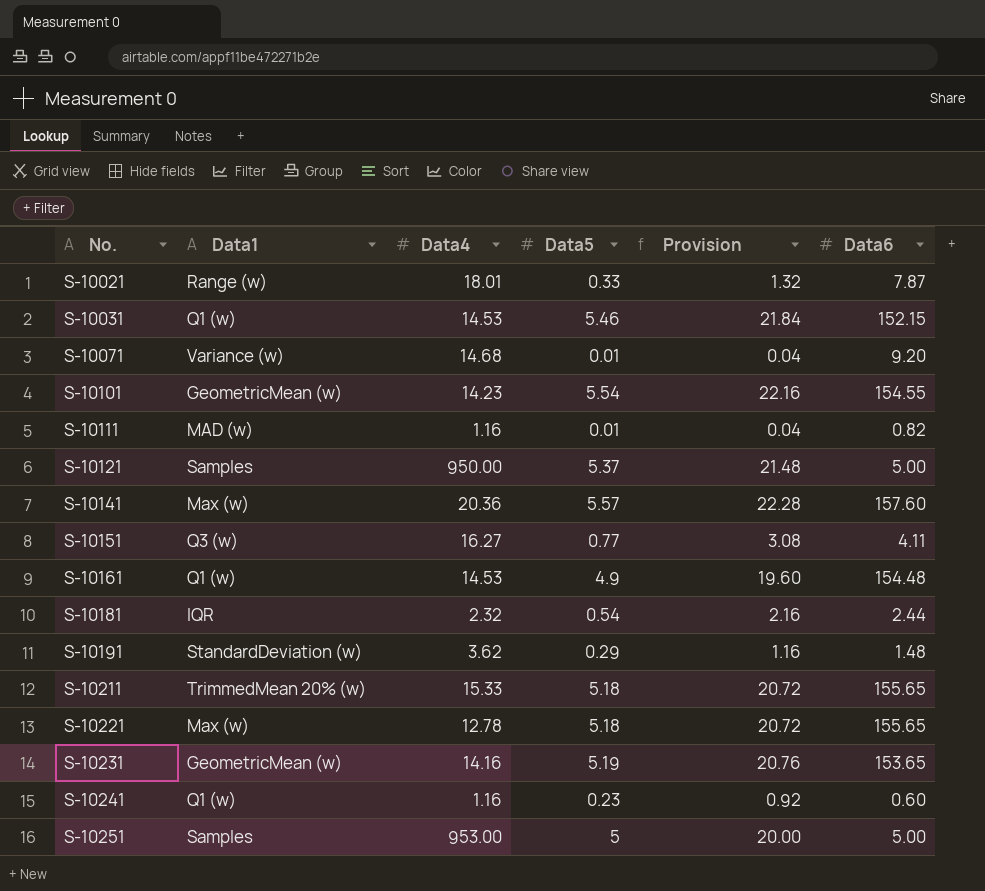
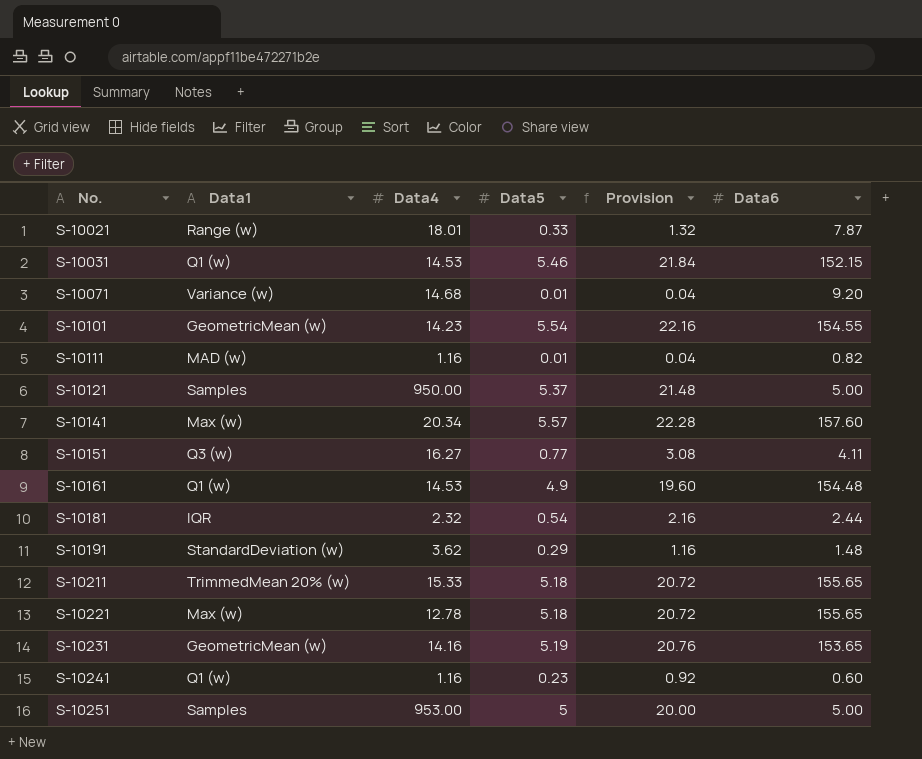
S-10141 | Data4: 20.36 -> 20.34

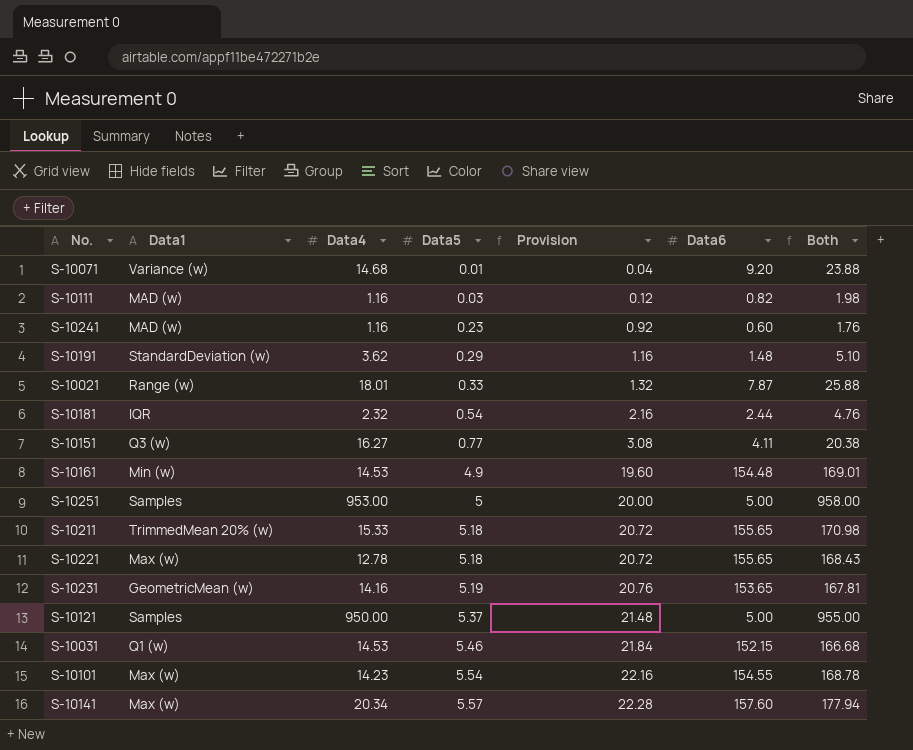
row order: No. ascending -> Data5 ascending
column Both | formula: none -> [Data4] + [Data6]
S-10111 | Data5: 0.01 -> 0.03
S-10111 | Provision: 0.04 -> 0.12
S-10241 | Data1: Q1 (w) -> MAD (w)
S-10161 | Data1: Q1 (w) -> Min (w)
S-10101 | Data1: GeometricMean (w) -> Max (w)

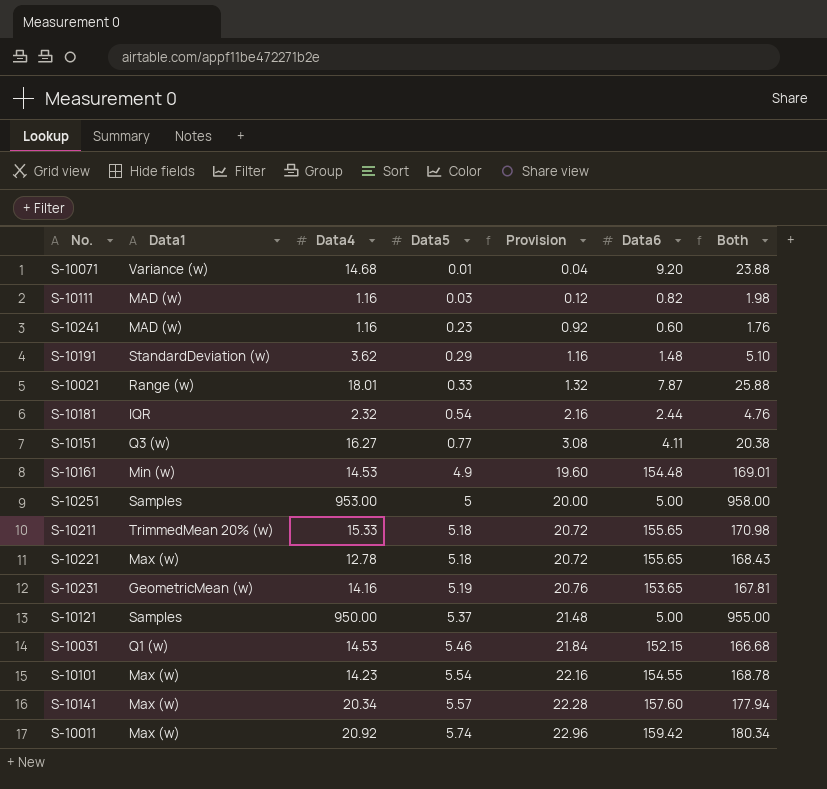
row S-10011: none -> Max (w) | 20.92 | 5.74 | 22.96 | 159.42 | 180.34

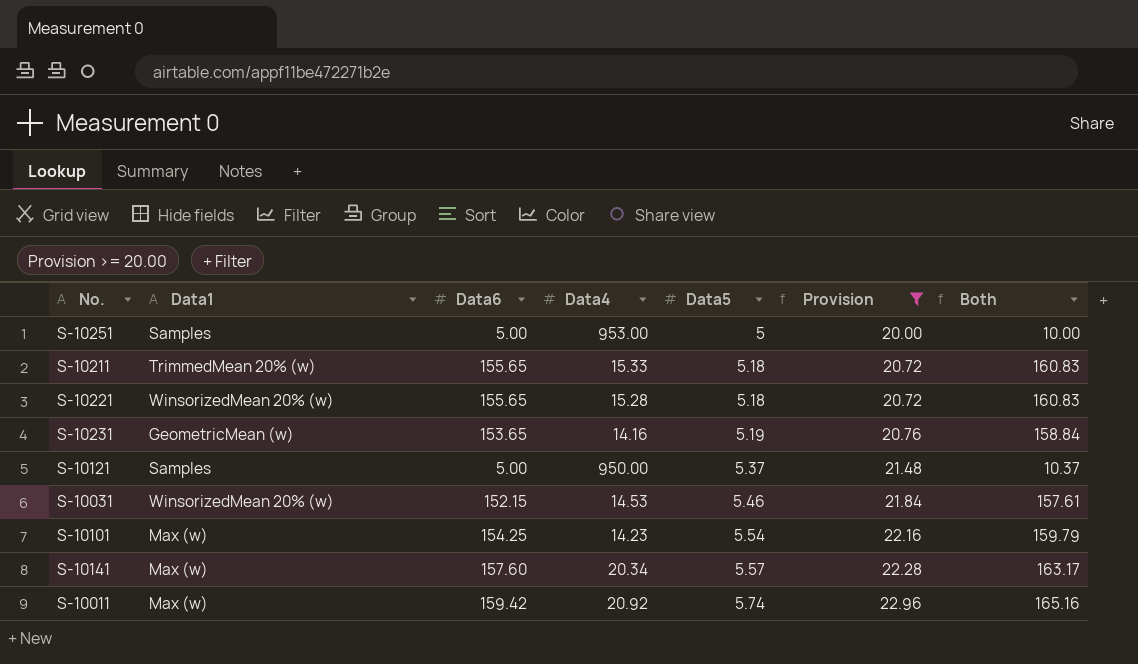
filter: none -> Provision >= 20.00
column Data6 | position: 6 -> 3
column Both | formula: [Data4] + [Data6] -> [Data6] + [Data5]
S-10221 | Data1: Max (w) -> WinsorizedMean 20% (w)
S-10221 | Data4: 12.78 -> 15.28
S-10031 | Data1: Q1 (w) -> WinsorizedMean 20% (w)
S-10101 | Data6: 154.55 -> 154.25

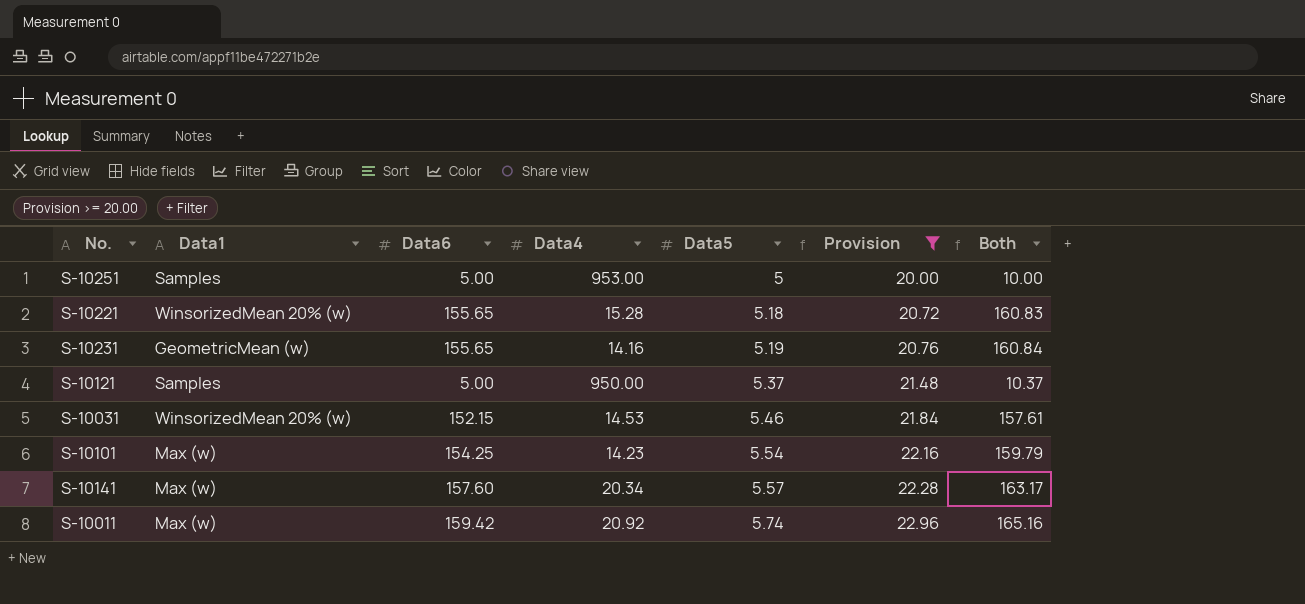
row S-10211: TrimmedMean 20% (w) | 155.65 | 15.33 | 5.18 | 20.72 | 160.83 -> none
S-10231 | Data6: 153.65 -> 155.65
S-10231 | Both: 158.84 -> 160.84

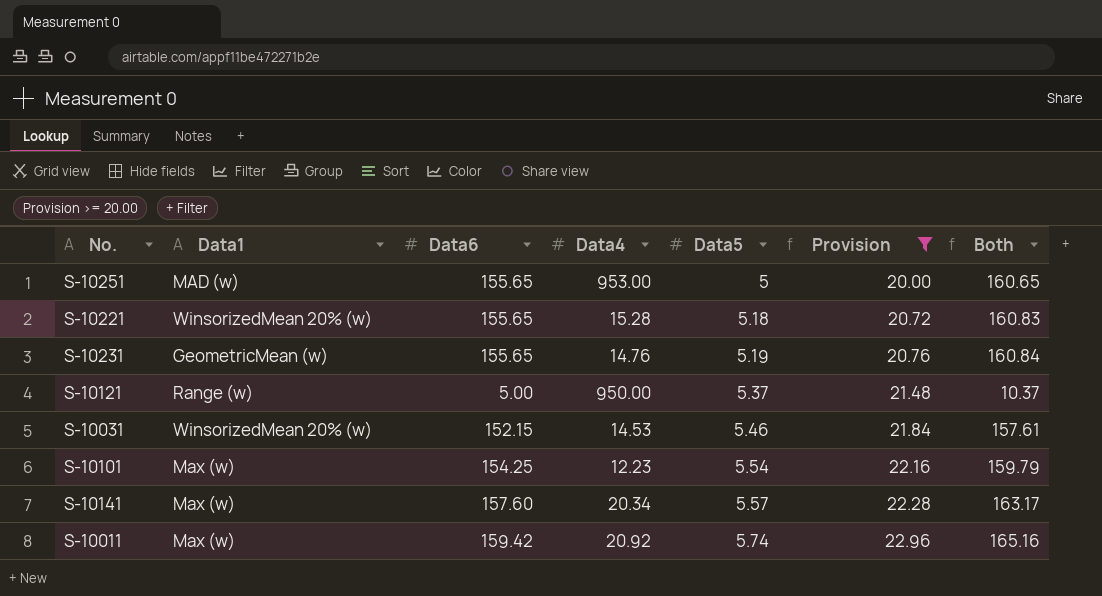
S-10251 | Data1: Samples -> MAD (w)
S-10251 | Data6: 5.00 -> 155.65
S-10251 | Both: 10.00 -> 160.65
S-10231 | Data4: 14.16 -> 14.76
S-10121 | Data1: Samples -> Range (w)
S-10101 | Data4: 14.23 -> 12.23

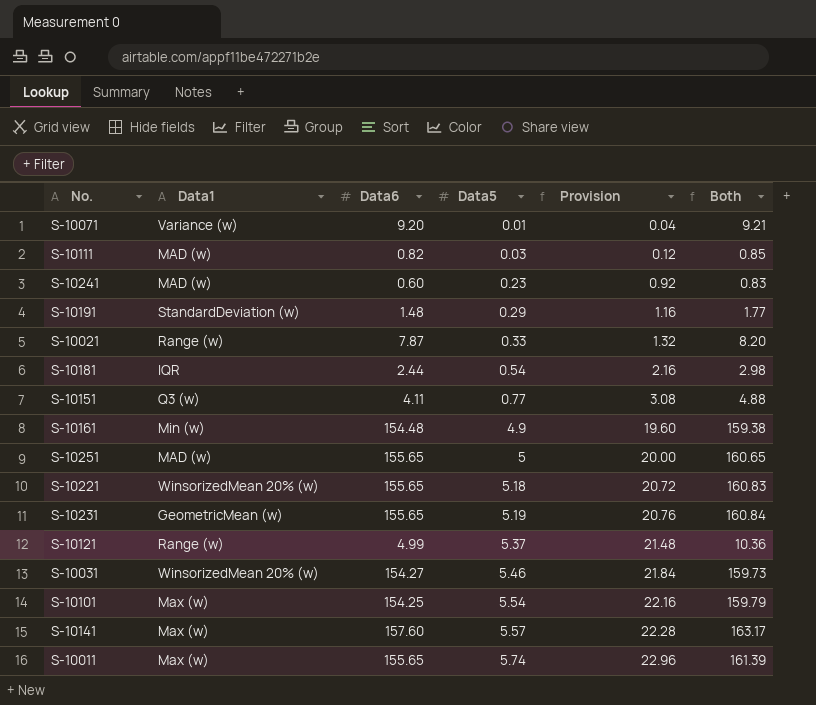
filter: Provision >= 20.00 -> none
column Data4 | position: 4 -> none
S-10121 | Data6: 5.00 -> 4.99
S-10121 | Both: 10.37 -> 10.36
S-10031 | Data6: 152.15 -> 154.27
S-10031 | Both: 157.61 -> 159.73
S-10011 | Data6: 159.42 -> 155.65
S-10011 | Both: 165.16 -> 161.39

